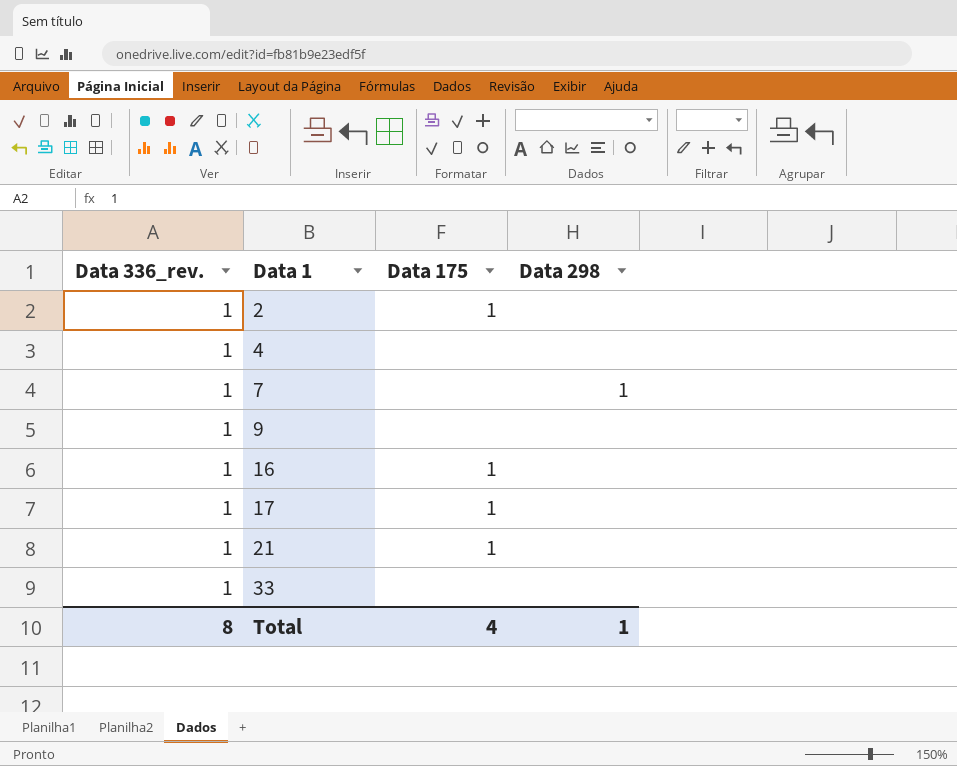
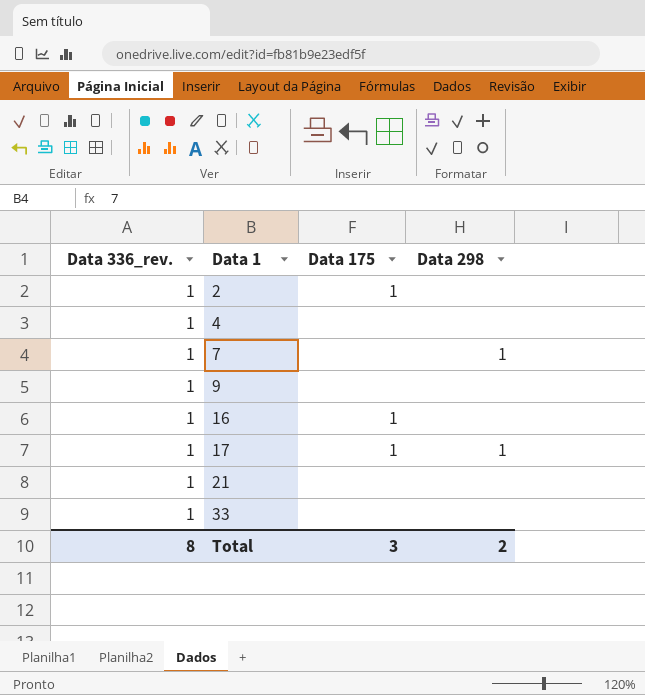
17 | Data 298: none -> 1
21 | Data 175: 1 -> none
Total | Data 175: 4 -> 3
Total | Data 298: 1 -> 2

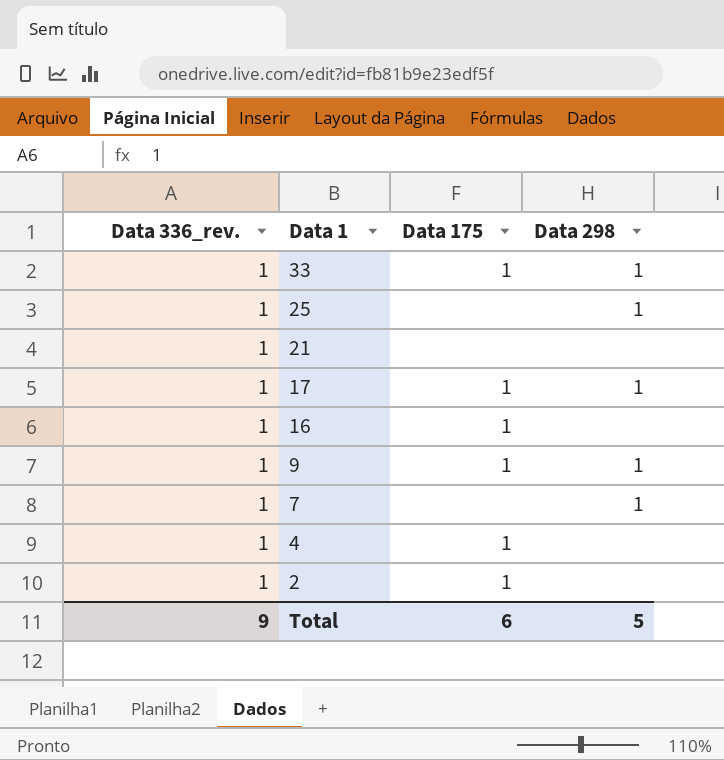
row order: Data 1 ascending -> Data 1 descending
33 | Data 175: none -> 1
33 | Data 298: none -> 1
row 25: none -> 1 | none | 1
9 | Data 175: none -> 1
9 | Data 298: none -> 1
4 | Data 175: none -> 1
Total | Data 336_rev.: 8 -> 9
Total | Data 175: 3 -> 6
Total | Data 298: 2 -> 5

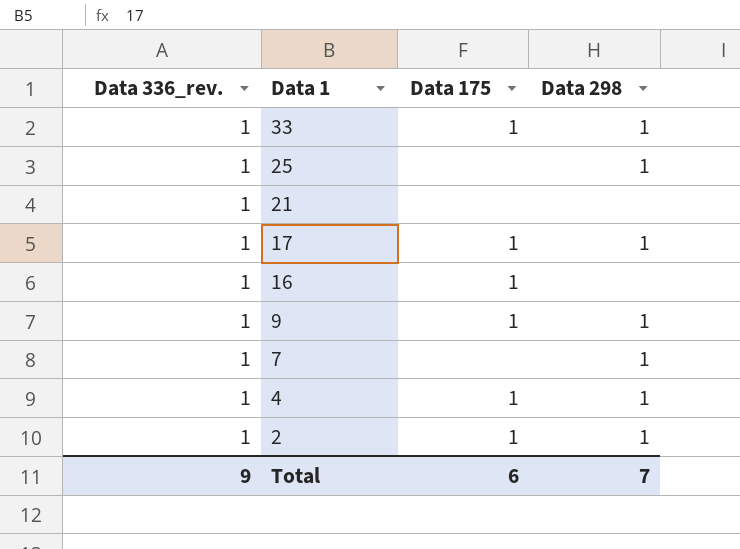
4 | Data 298: none -> 1
2 | Data 298: none -> 1
Total | Data 298: 5 -> 7

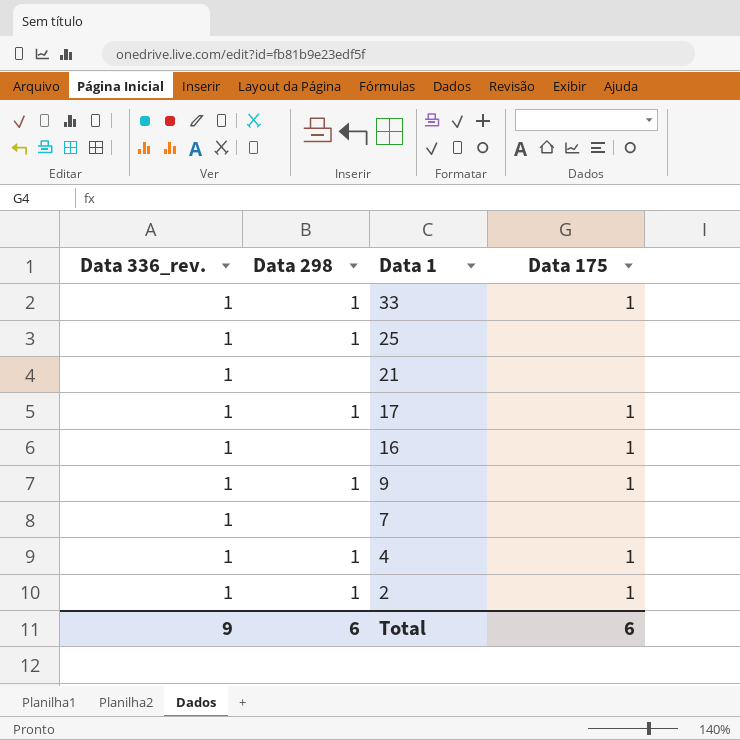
column Data 298 | position: 4 -> 2
7 | Data 298: 1 -> none
Total | Data 298: 7 -> 6

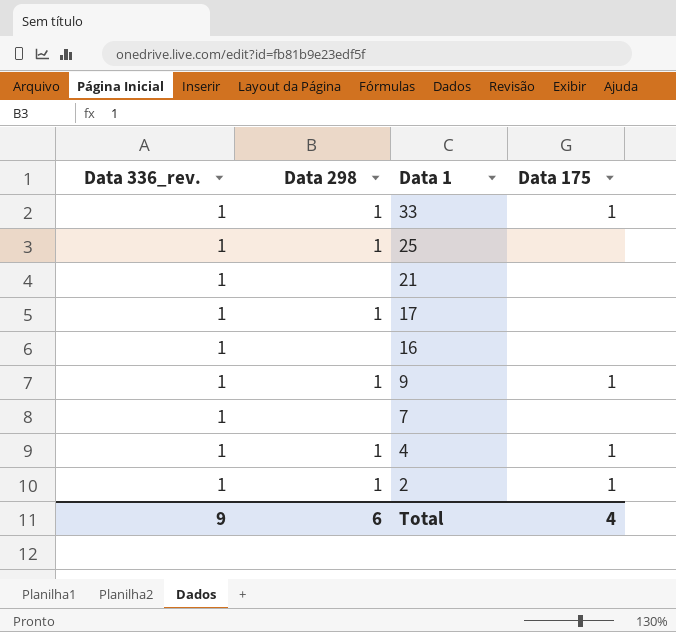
17 | Data 175: 1 -> none
16 | Data 175: 1 -> none
Total | Data 175: 6 -> 4

